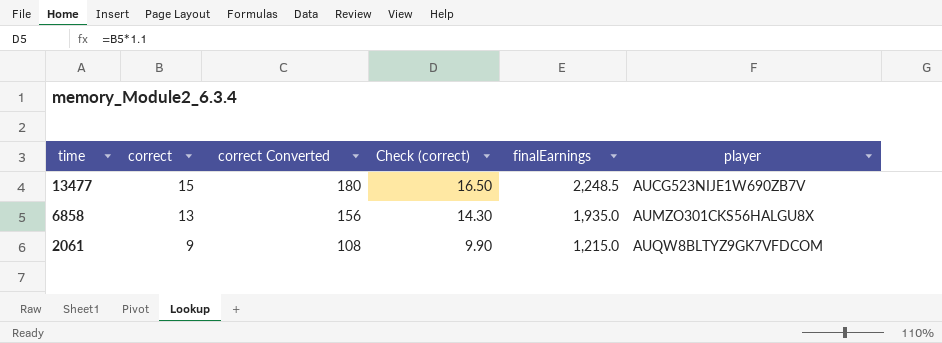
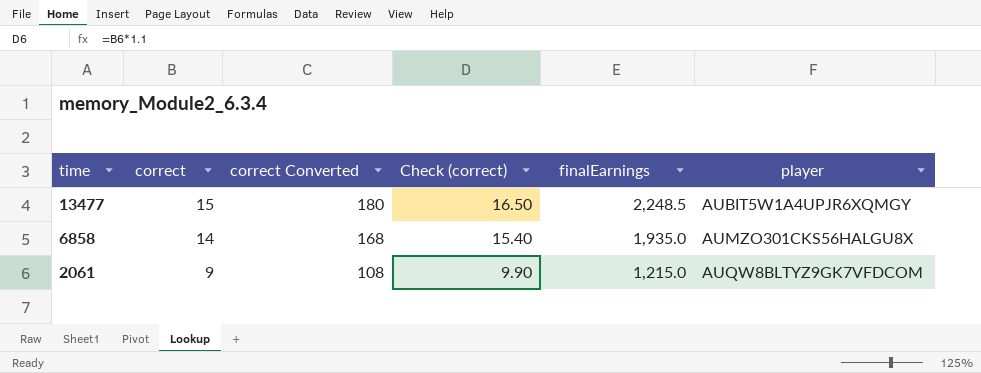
13477 | player: AUCG523NIJE1W690ZB7V -> AUBIT5W1A4UPJR6XQMGY
6858 | correct: 13 -> 14
6858 | correct Converted: 156 -> 168
6858 | Check (correct): 14.30 -> 15.40

